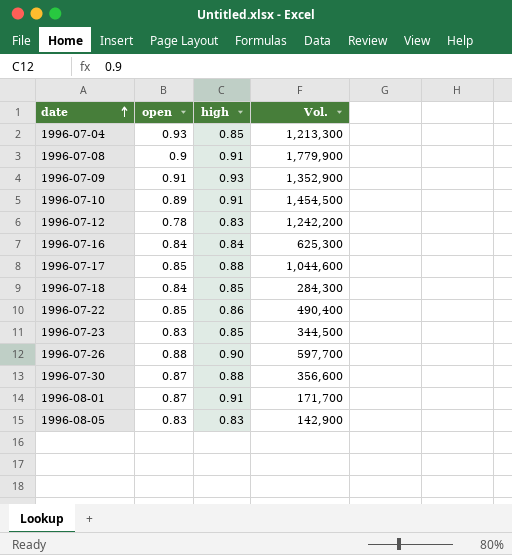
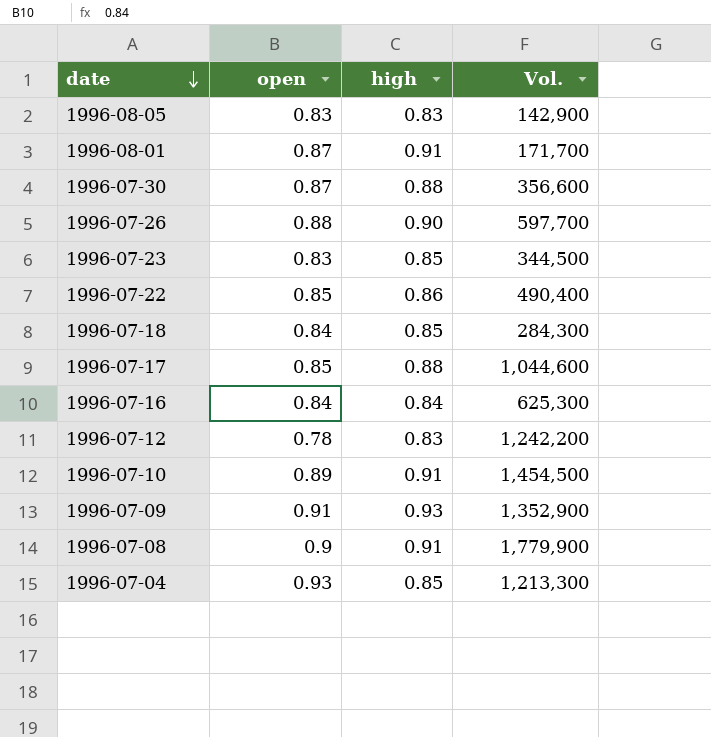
row order: date ascending -> date descending

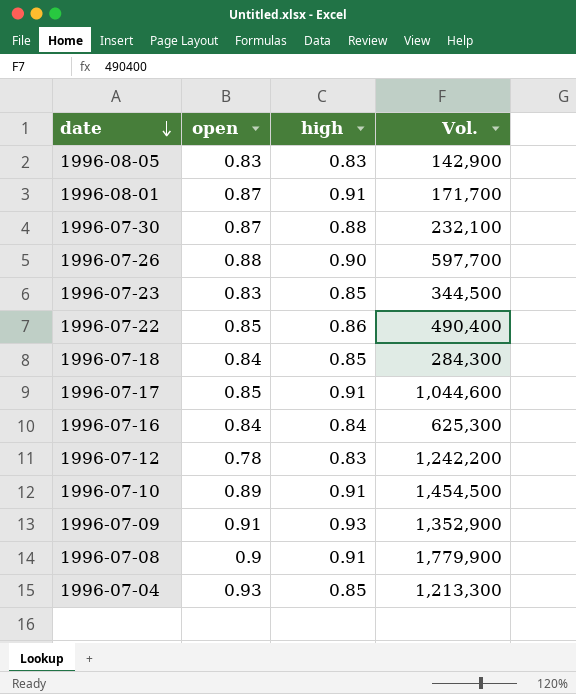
1996-07-30 | Vol.: 356,600 -> 232,100
1996-07-17 | high: 0.88 -> 0.91

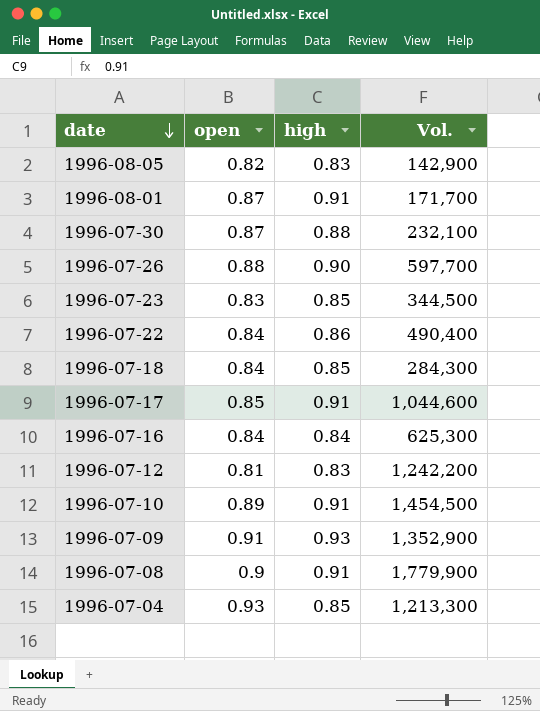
1996-08-05 | open: 0.83 -> 0.82
1996-07-22 | open: 0.85 -> 0.84
1996-07-12 | open: 0.78 -> 0.81

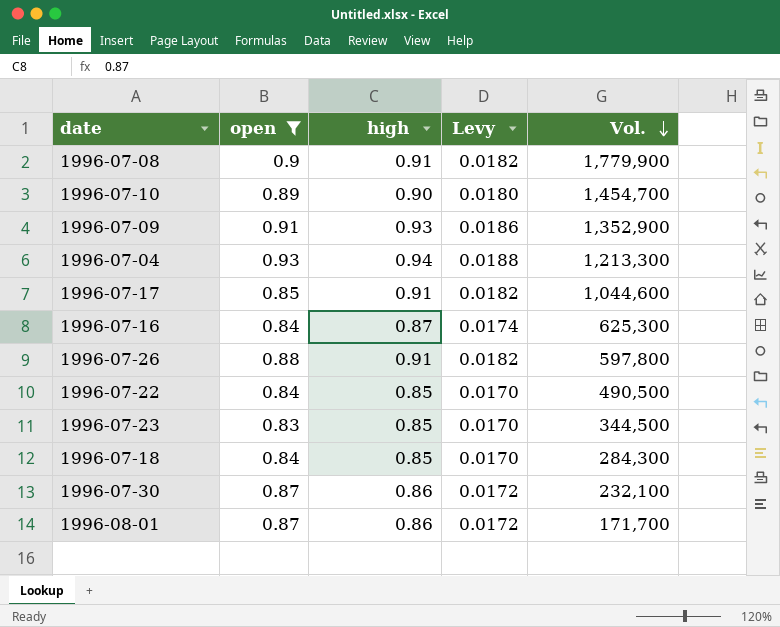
filter: none -> open >= 0.83
row order: date descending -> Vol. descending
column Levy | formula: none -> [high] * 0.02
1996-07-10 | high: 0.91 -> 0.90
1996-07-10 | Vol.: 1,454,500 -> 1,454,700
1996-07-04 | high: 0.85 -> 0.94
1996-07-16 | high: 0.84 -> 0.87
1996-07-26 | high: 0.90 -> 0.91
1996-07-26 | Vol.: 597,700 -> 597,800
1996-07-22 | high: 0.86 -> 0.85
1996-07-22 | Vol.: 490,400 -> 490,500
1996-07-30 | high: 0.88 -> 0.86
1996-08-01 | high: 0.91 -> 0.86

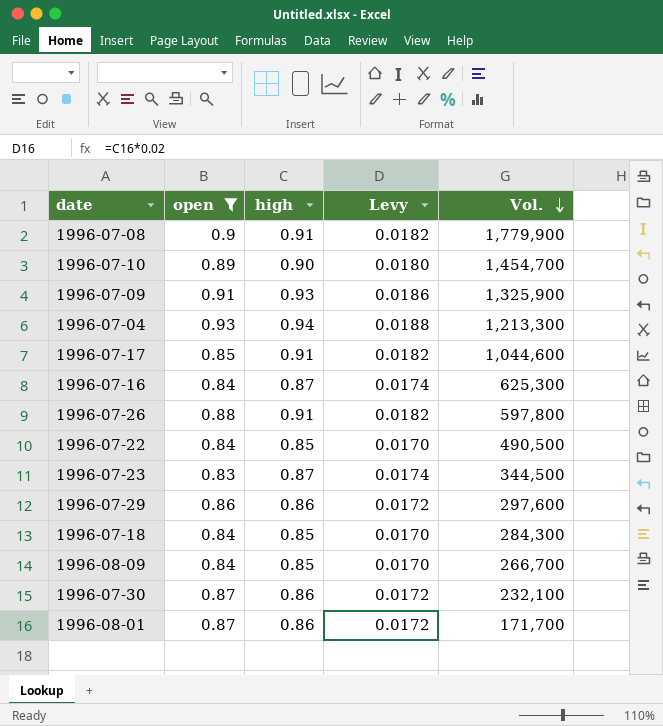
1996-07-09 | Vol.: 1,352,900 -> 1,325,900
1996-07-23 | high: 0.85 -> 0.87
1996-07-23 | Levy: 0.0170 -> 0.0174
row 1996-07-29: none -> 0.86 | 0.86 | 0.0172 | 297,600
row 1996-08-09: none -> 0.84 | 0.85 | 0.0170 | 266,700

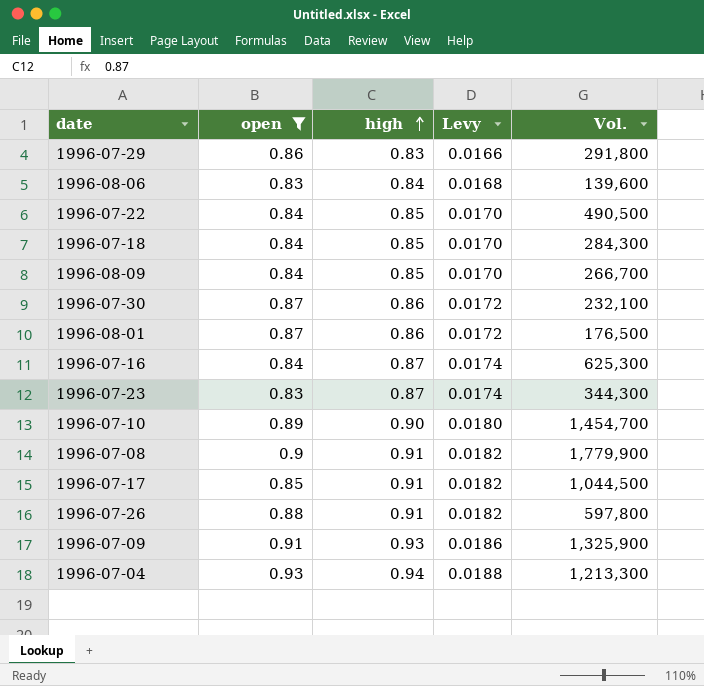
row order: Vol. descending -> high ascending
1996-07-29 | high: 0.86 -> 0.83
1996-07-29 | Levy: 0.0172 -> 0.0166
1996-07-29 | Vol.: 297,600 -> 291,800
row 1996-08-06: none -> 0.83 | 0.84 | 0.0168 | 139,600
1996-08-01 | Vol.: 171,700 -> 176,500
1996-07-23 | Vol.: 344,500 -> 344,300
1996-07-17 | Vol.: 1,044,600 -> 1,044,500

